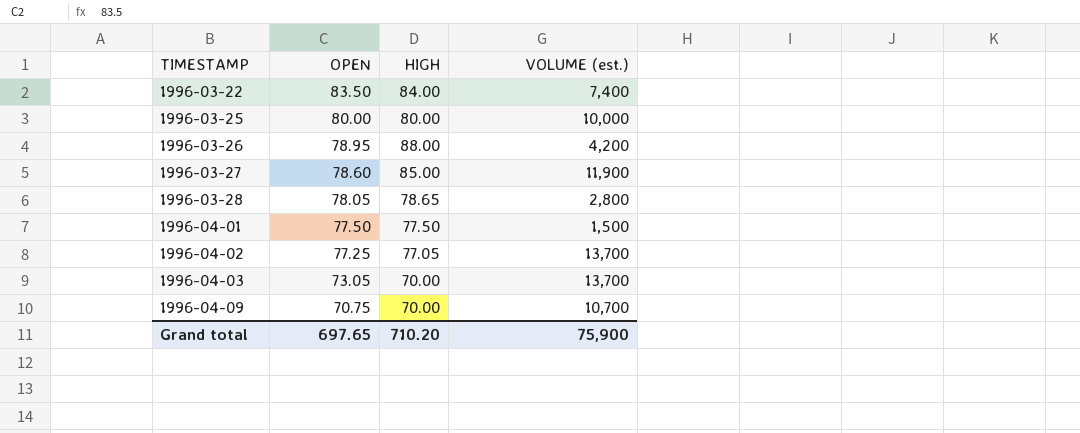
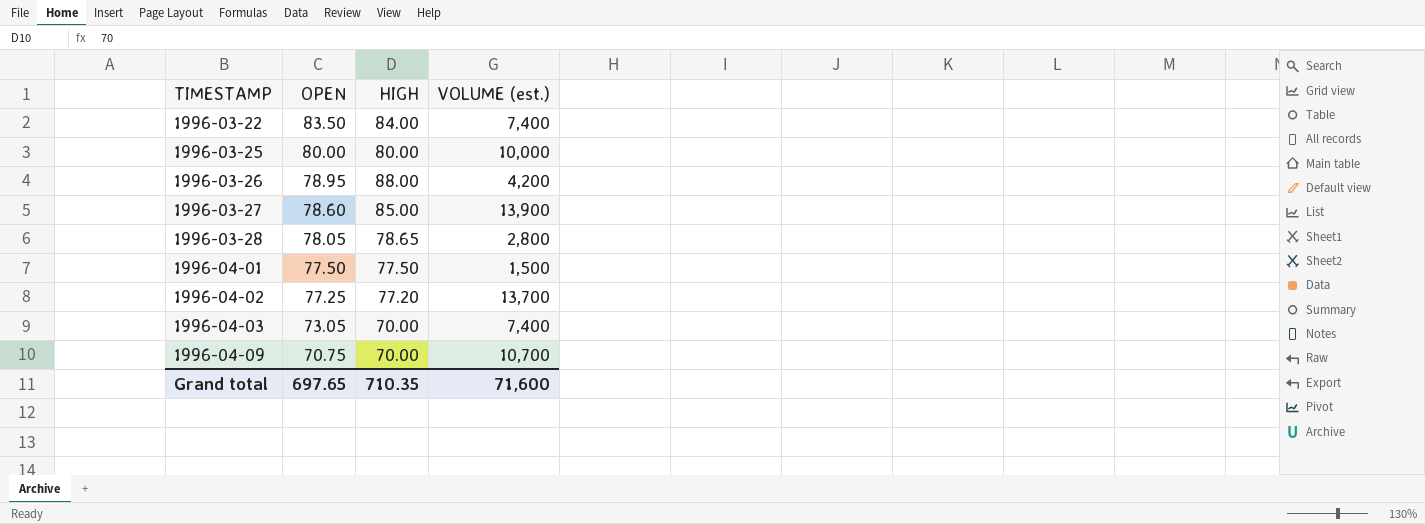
1996-03-27 | VOLUME (est.): 11,900 -> 13,900
1996-04-02 | HIGH: 77.05 -> 77.20
1996-04-03 | VOLUME (est.): 13,700 -> 7,400
Grand total | HIGH: 710.20 -> 710.35
Grand total | VOLUME (est.): 75,900 -> 71,600

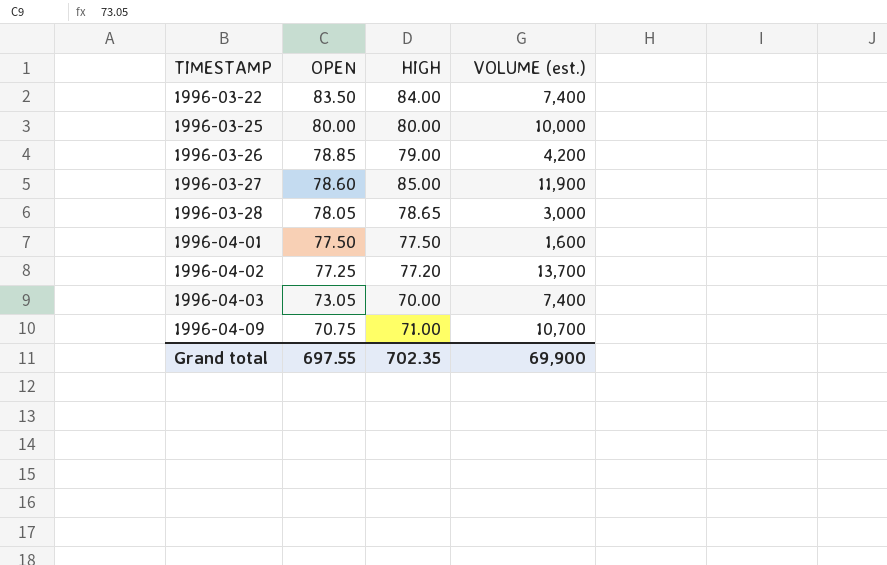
1996-03-26 | OPEN: 78.95 -> 78.85
1996-03-26 | HIGH: 88.00 -> 79.00
1996-03-27 | VOLUME (est.): 13,900 -> 11,900
1996-03-28 | VOLUME (est.): 2,800 -> 3,000
1996-04-01 | VOLUME (est.): 1,500 -> 1,600
1996-04-09 | HIGH: 70.00 -> 71.00
Grand total | OPEN: 697.65 -> 697.55
Grand total | HIGH: 710.35 -> 702.35
Grand total | VOLUME (est.): 71,600 -> 69,900

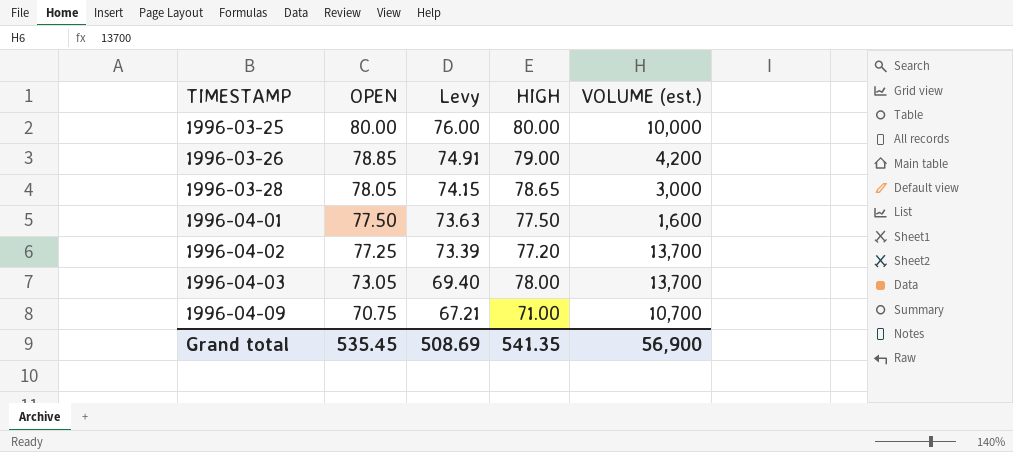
column Levy | formula: none -> [OPEN] * 0.95
row 1996-03-22: 83.50 | 84.00 | 7,400 -> none
row 1996-03-27: 78.60 | 85.00 | 11,900 -> none
1996-04-03 | HIGH: 70.00 -> 78.00
1996-04-03 | VOLUME (est.): 7,400 -> 13,700
Grand total | OPEN: 697.55 -> 535.45
Grand total | HIGH: 702.35 -> 541.35
Grand total | VOLUME (est.): 69,900 -> 56,900

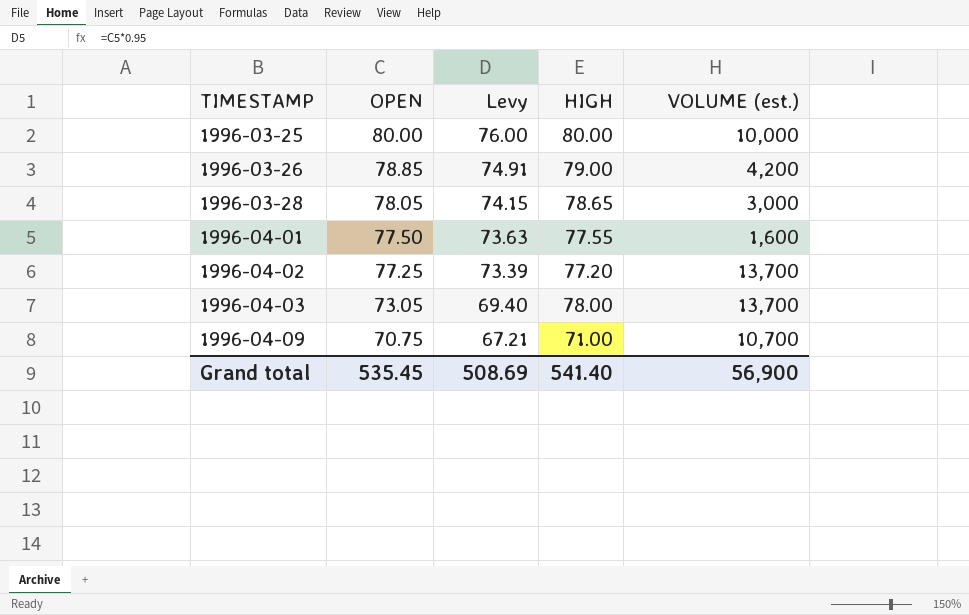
1996-04-01 | HIGH: 77.50 -> 77.55
Grand total | HIGH: 541.35 -> 541.40

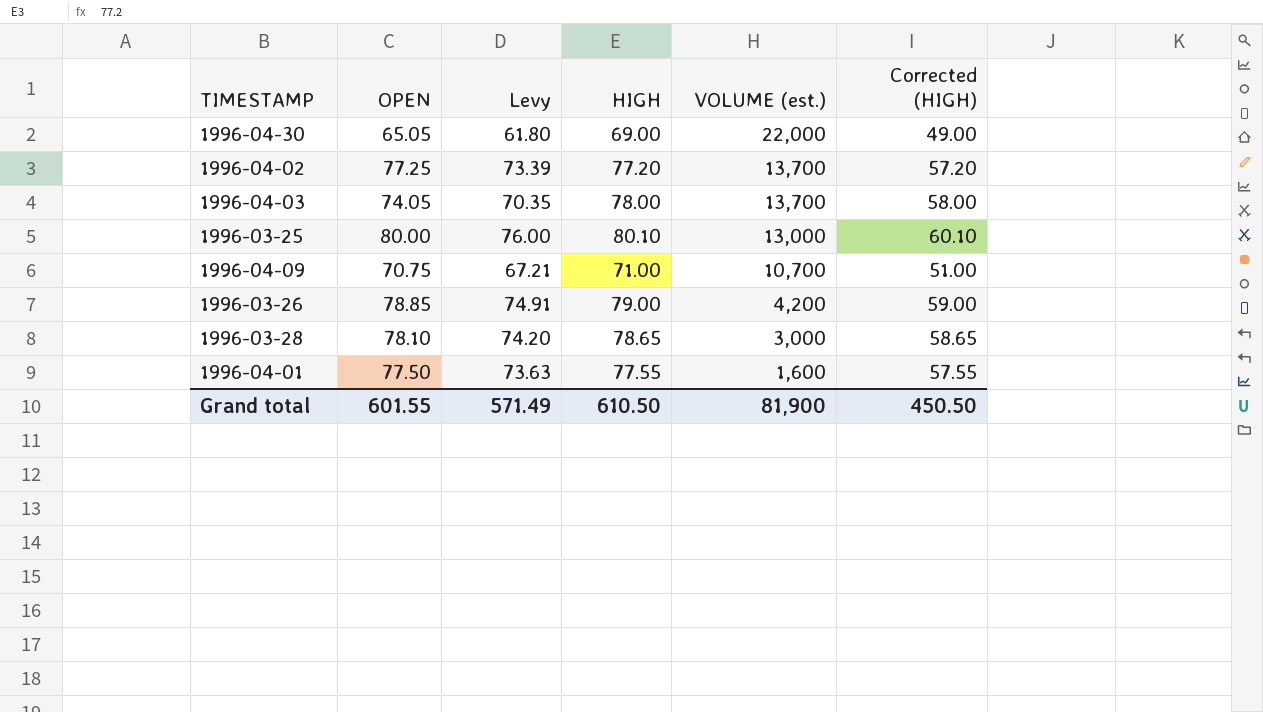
row order: TIMESTAMP ascending -> VOLUME (est.) descending
column Corrected (HIGH) | formula: none -> [HIGH] - 20
row 1996-04-30: none -> 65.05 | 61.80 | 69.00 | 22,000 | 49.00
1996-04-03 | OPEN: 73.05 -> 74.05
1996-04-03 | Levy: 69.40 -> 70.35
1996-03-25 | HIGH: 80.00 -> 80.10
1996-03-25 | VOLUME (est.): 10,000 -> 13,000
1996-03-28 | OPEN: 78.05 -> 78.10
1996-03-28 | Levy: 74.15 -> 74.20
Grand total | OPEN: 535.45 -> 601.55
Grand total | Levy: 508.69 -> 571.49
Grand total | HIGH: 541.40 -> 610.50
Grand total | VOLUME (est.): 56,900 -> 81,900

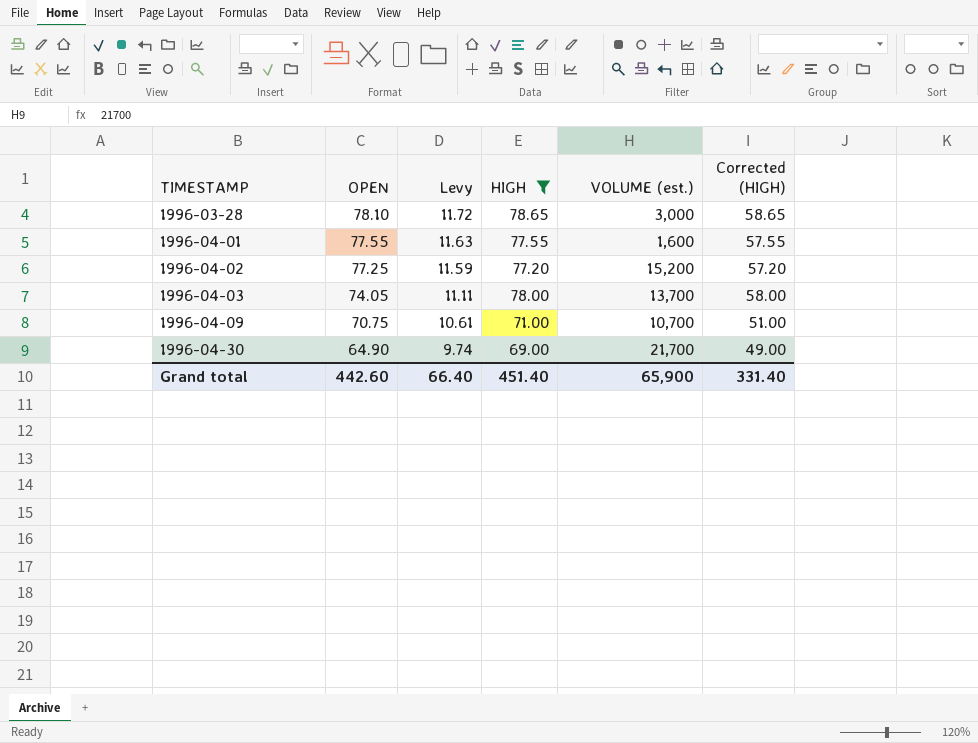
filter: none -> HIGH <= 78.65
row order: VOLUME (est.) descending -> TIMESTAMP ascending
column Levy | formula: [OPEN] * 0.95 -> [OPEN] * 0.15
1996-04-01 | OPEN: 77.50 -> 77.55
1996-04-02 | VOLUME (est.): 13,700 -> 15,200
1996-04-30 | OPEN: 65.05 -> 64.90
1996-04-30 | VOLUME (est.): 22,000 -> 21,700
Grand total | OPEN: 601.55 -> 442.60
Grand total | Levy: 571.49 -> 66.40
Grand total | HIGH: 610.50 -> 451.40
Grand total | VOLUME (est.): 81,900 -> 65,900
Grand total | Corrected (HIGH): 450.50 -> 331.40

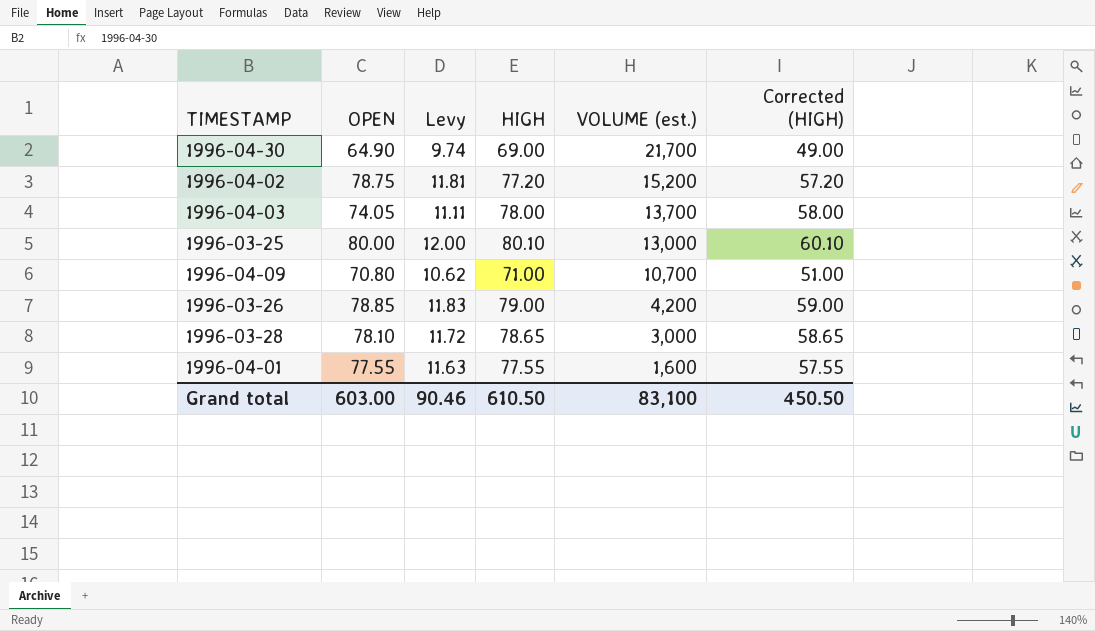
filter: HIGH <= 78.65 -> none
row order: TIMESTAMP ascending -> VOLUME (est.) descending
1996-04-02 | OPEN: 77.25 -> 78.75
1996-04-02 | Levy: 11.59 -> 11.81
1996-04-09 | OPEN: 70.75 -> 70.80
1996-04-09 | Levy: 10.61 -> 10.62
Grand total | OPEN: 442.60 -> 603.00
Grand total | Levy: 66.40 -> 90.46
Grand total | HIGH: 451.40 -> 610.50
Grand total | VOLUME (est.): 65,900 -> 83,100
Grand total | Corrected (HIGH): 331.40 -> 450.50

